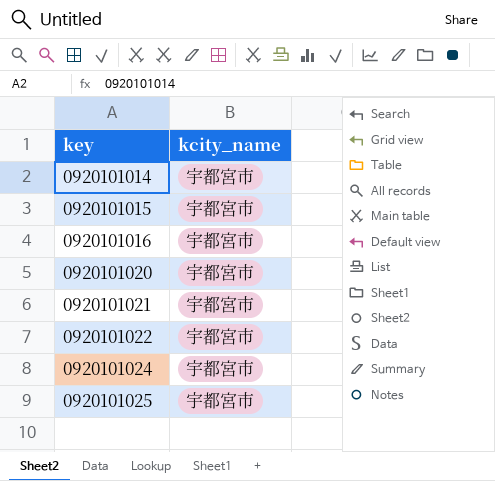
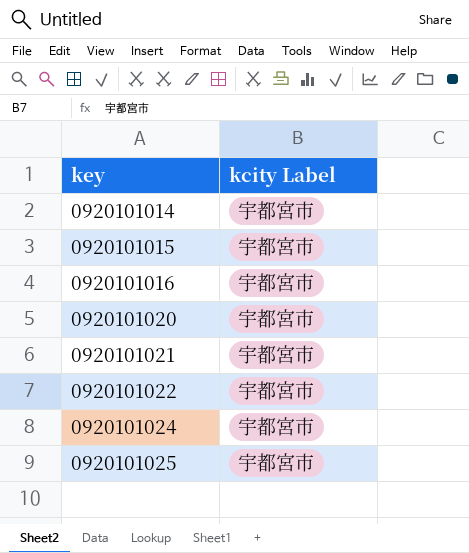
column name: kcity_name -> kcity Label

